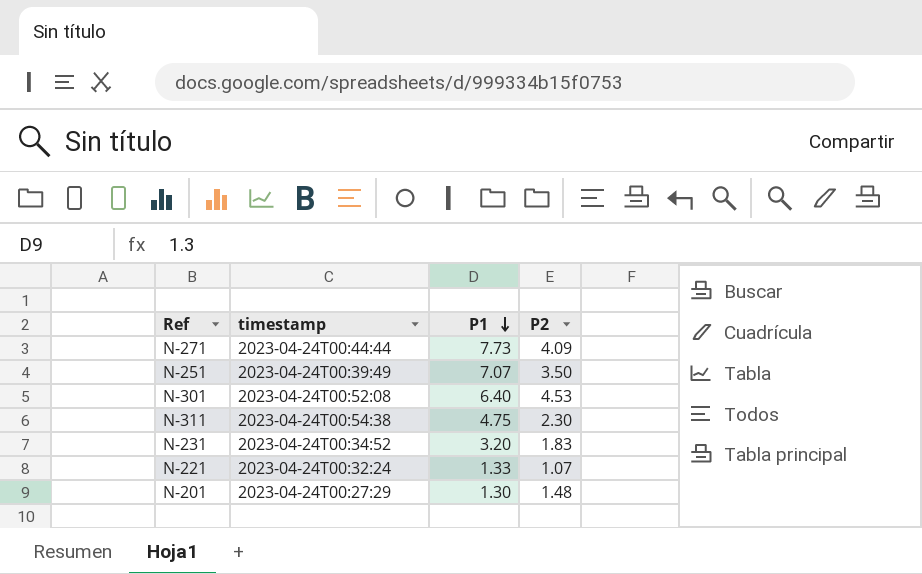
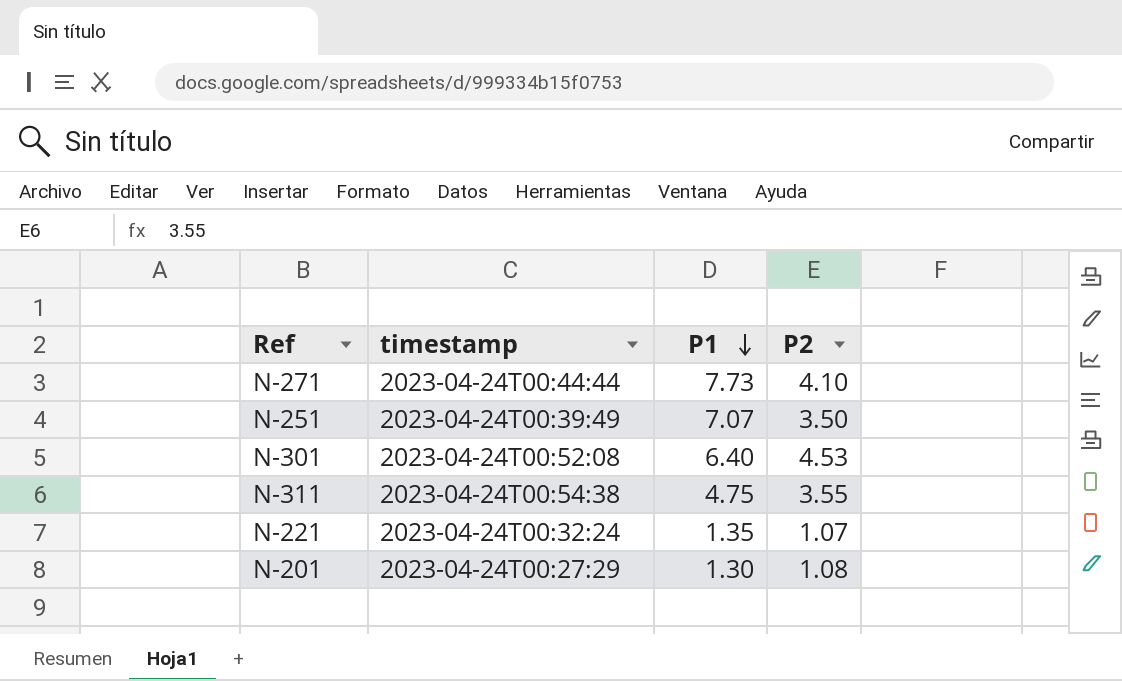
row N-231: 2023-04-24T00:34:52 | 3.20 | 1.83 -> none
N-271 | P2: 4.09 -> 4.10
N-311 | P2: 2.30 -> 3.55
N-221 | P1: 1.33 -> 1.35
N-201 | P2: 1.48 -> 1.08

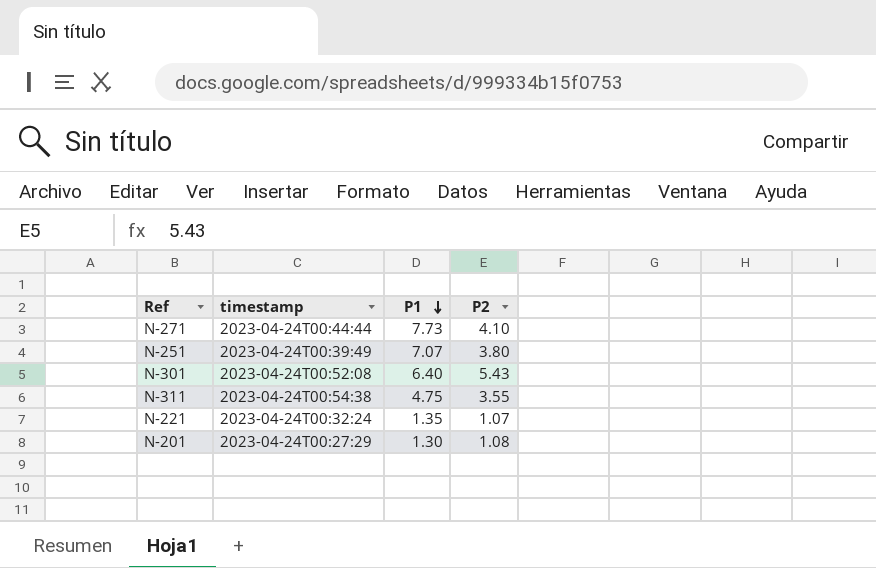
N-251 | P2: 3.50 -> 3.80
N-301 | P2: 4.53 -> 5.43

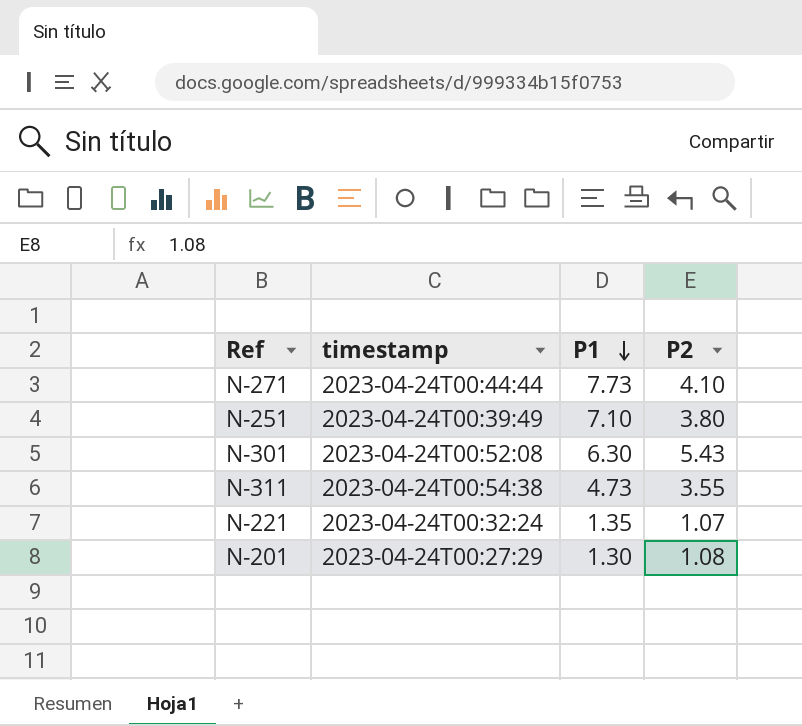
N-251 | P1: 7.07 -> 7.10
N-301 | P1: 6.40 -> 6.30
N-311 | P1: 4.75 -> 4.73

